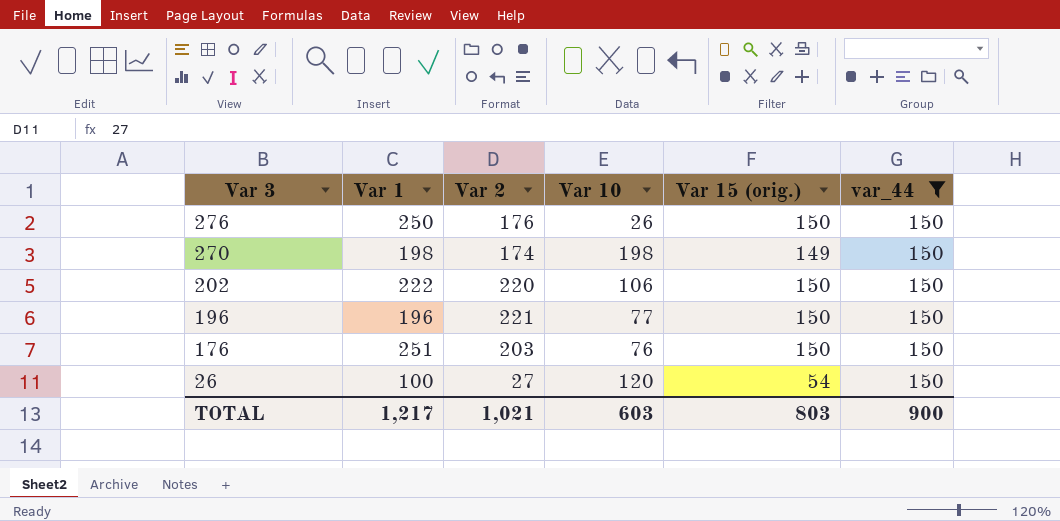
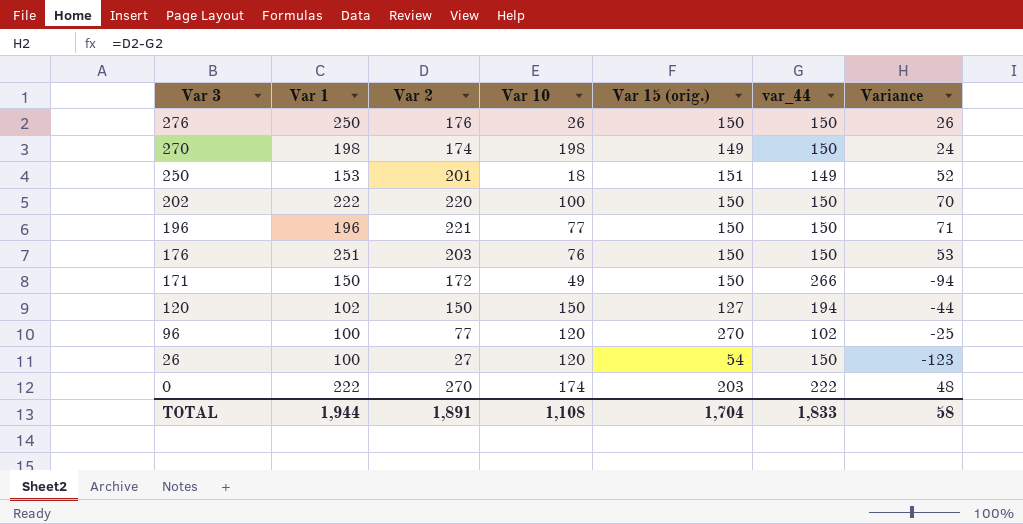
filter: var_44 = 150 -> none
column Variance | formula: none -> [Var 2] - [var_44]
202 | Var 10: 106 -> 100
TOTAL | Var 1: 1,217 -> 1,944
TOTAL | Var 2: 1,021 -> 1,891
TOTAL | Var 10: 603 -> 1,108
TOTAL | Var 15 (orig.): 803 -> 1,704
TOTAL | var_44: 900 -> 1,833

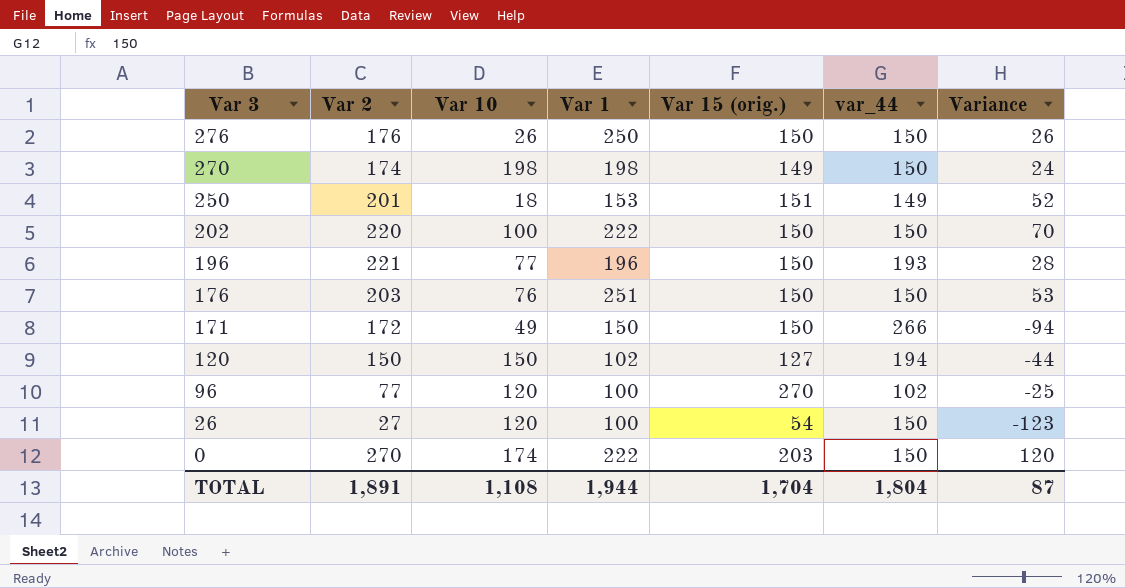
column Var 1 | position: 2 -> 4
196 | var_44: 150 -> 193
196 | Variance: 71 -> 28
0 | var_44: 222 -> 150
0 | Variance: 48 -> 120
TOTAL | var_44: 1,833 -> 1,804
TOTAL | Variance: 58 -> 87

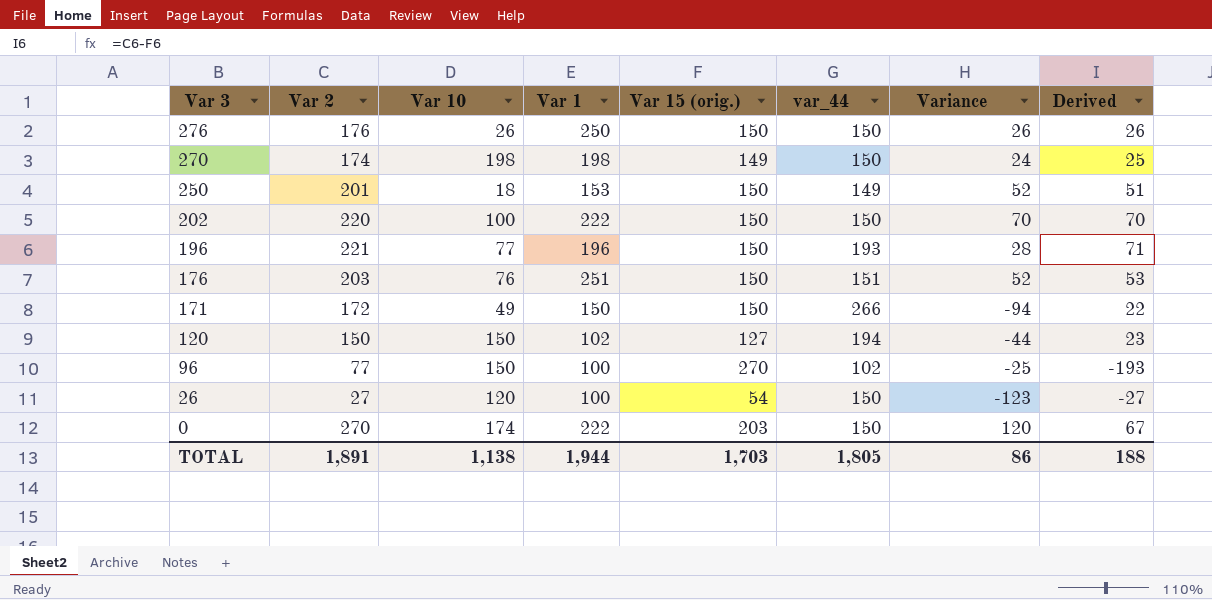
column Derived | formula: none -> [Var 2] - [Var 15 (orig.)]
250 | Var 15 (orig.): 151 -> 150
176 | var_44: 150 -> 151
176 | Variance: 53 -> 52
96 | Var 10: 120 -> 150
TOTAL | Var 10: 1,108 -> 1,138
TOTAL | Var 15 (orig.): 1,704 -> 1,703
TOTAL | var_44: 1,804 -> 1,805
TOTAL | Variance: 87 -> 86

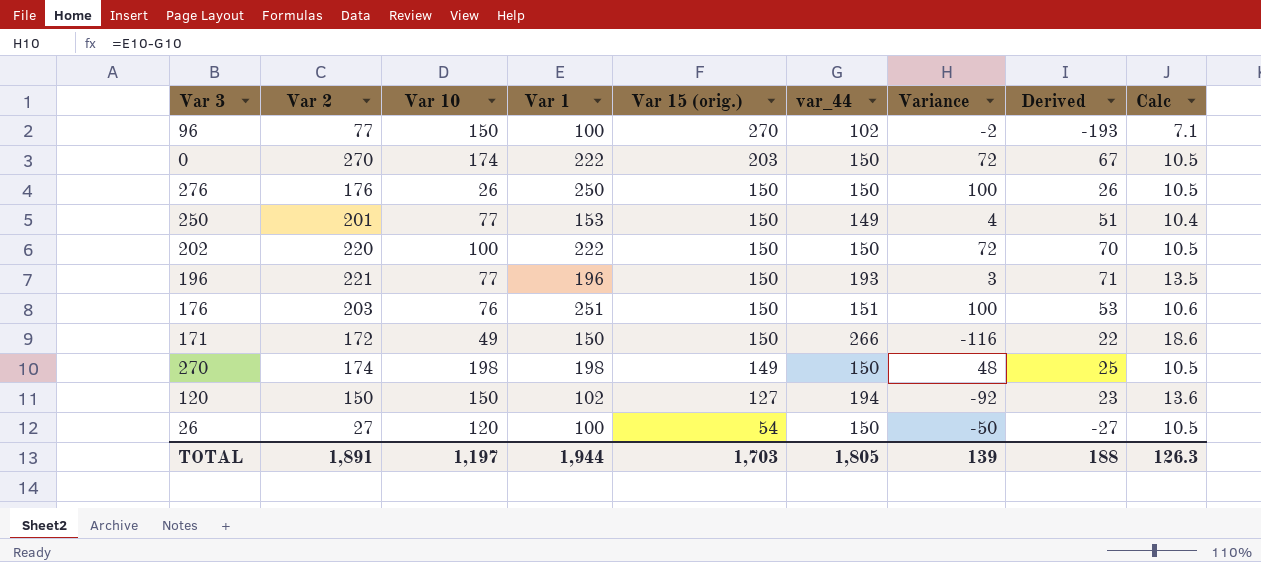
row order: Var 3 descending -> Var 15 (orig.) descending
column Variance | formula: [Var 2] - [var_44] -> [Var 1] - [var_44]
column Calc | formula: none -> [var_44] * 0.07
250 | Var 10: 18 -> 77
TOTAL | Var 10: 1,138 -> 1,197
TOTAL | Variance: 86 -> 139

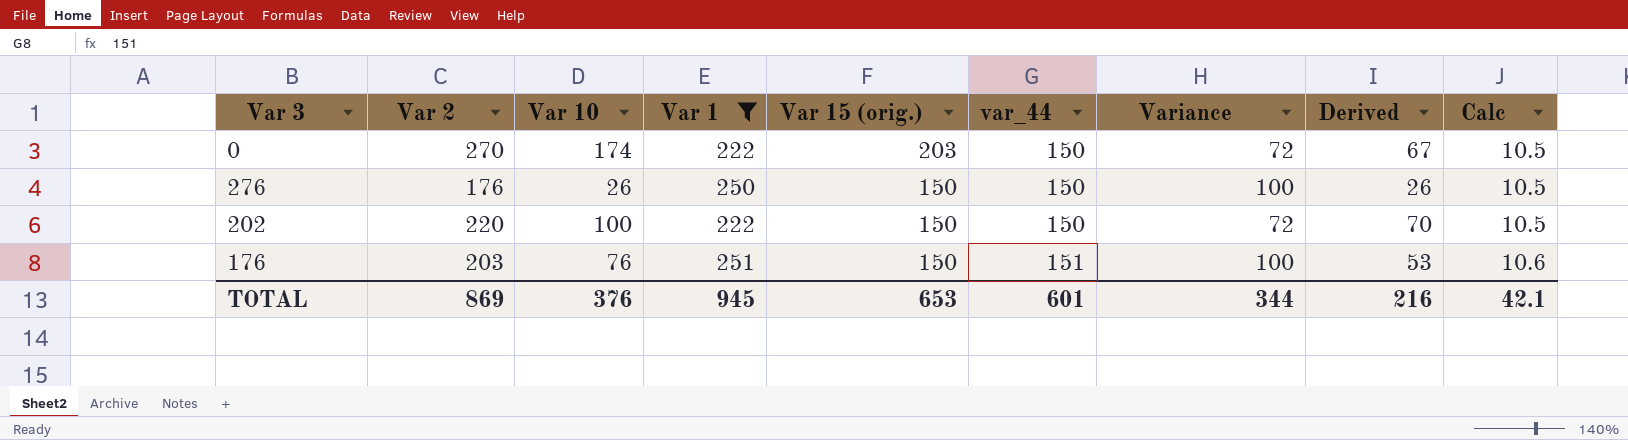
filter: none -> Var 1 >= 222
TOTAL | Var 2: 1,891 -> 869
TOTAL | Var 10: 1,197 -> 376
TOTAL | Var 1: 1,944 -> 945
TOTAL | Var 15 (orig.): 1,703 -> 653
TOTAL | var_44: 1,805 -> 601
TOTAL | Variance: 139 -> 344
TOTAL | Derived: 188 -> 216
TOTAL | Calc: 126.3 -> 42.1

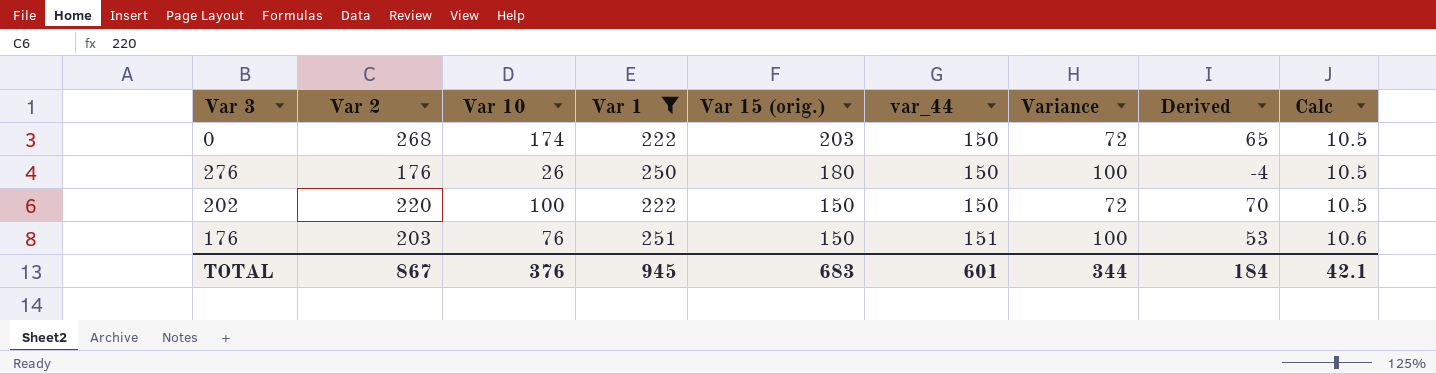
0 | Var 2: 270 -> 268
0 | Derived: 67 -> 65
276 | Var 15 (orig.): 150 -> 180
276 | Derived: 26 -> -4
TOTAL | Var 2: 869 -> 867
TOTAL | Var 15 (orig.): 653 -> 683
TOTAL | Derived: 216 -> 184

